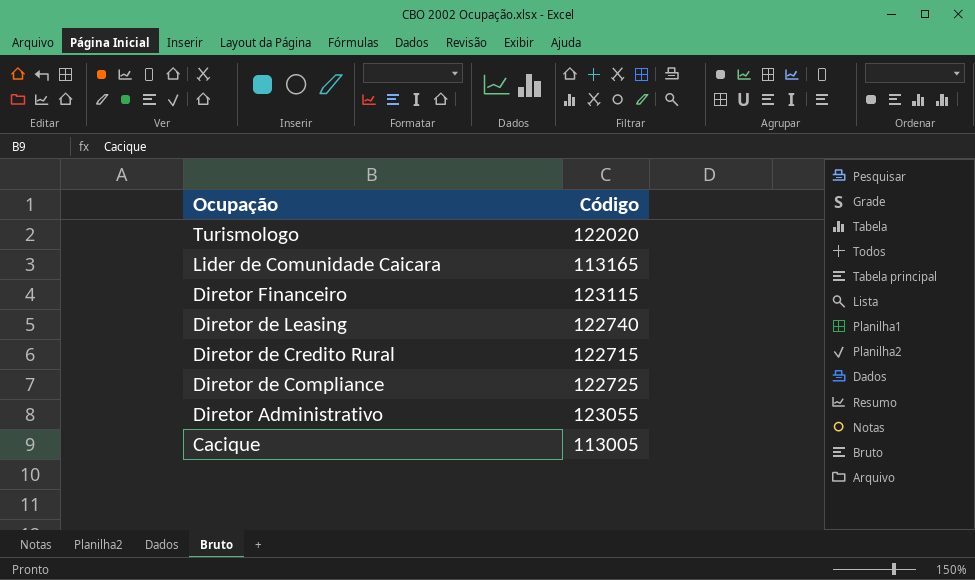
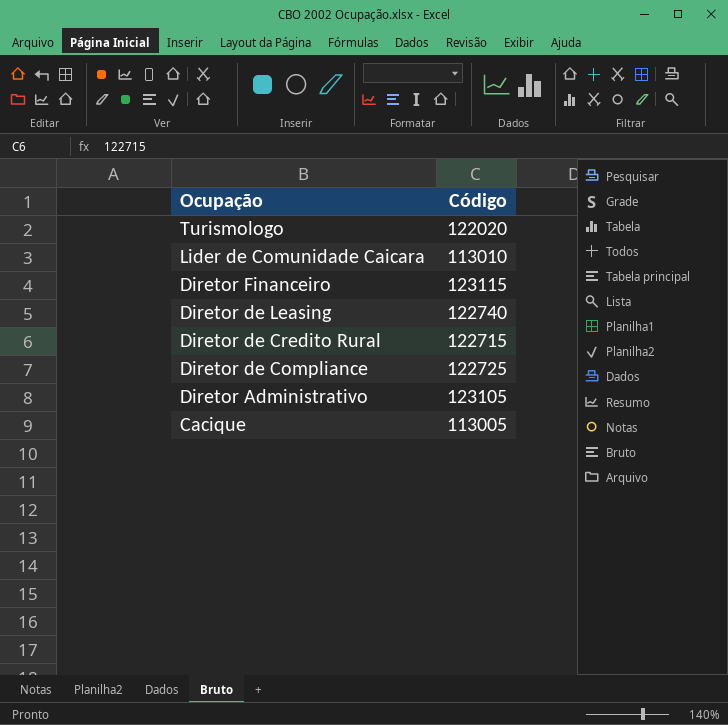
Lider de Comunidade Caicara | Código: 113165 -> 113010
Diretor Administrativo | Código: 123055 -> 123105

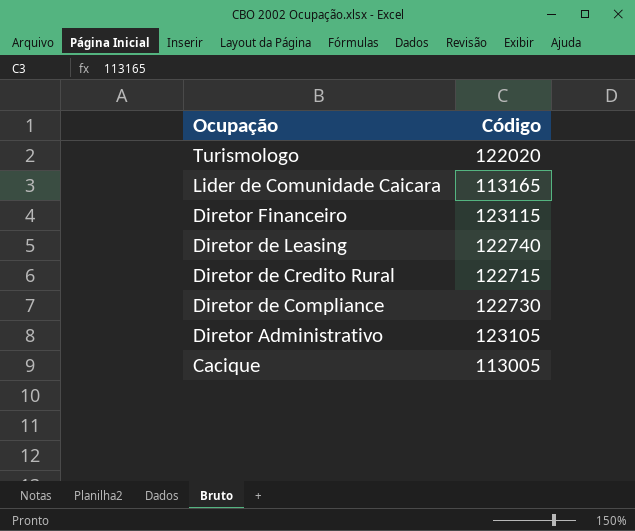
Lider de Comunidade Caicara | Código: 113010 -> 113165
Diretor de Compliance | Código: 122725 -> 122730

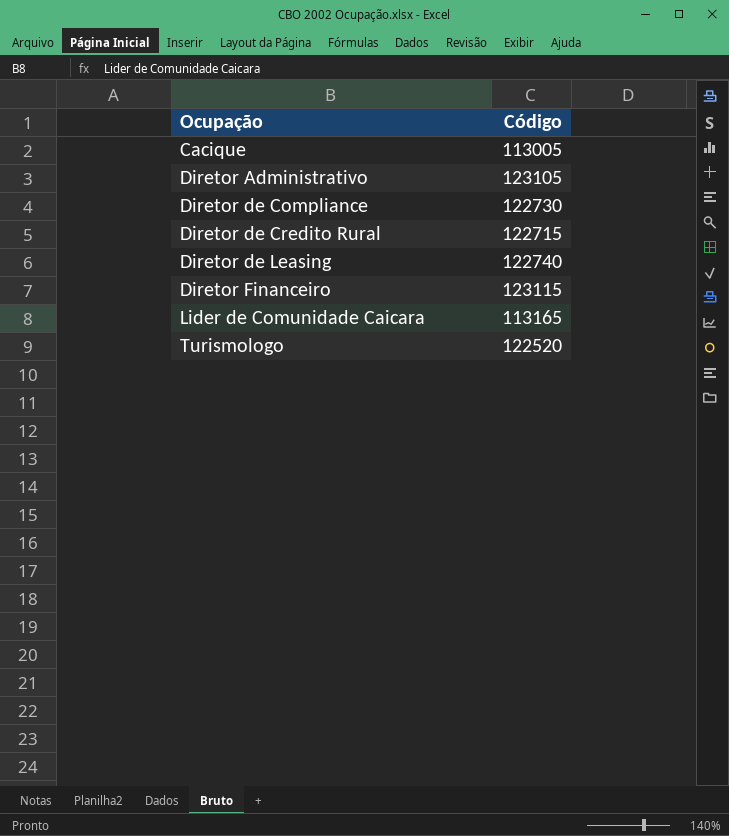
row order: Ocupação descending -> Ocupação ascending
Turismologo | Código: 122020 -> 122520

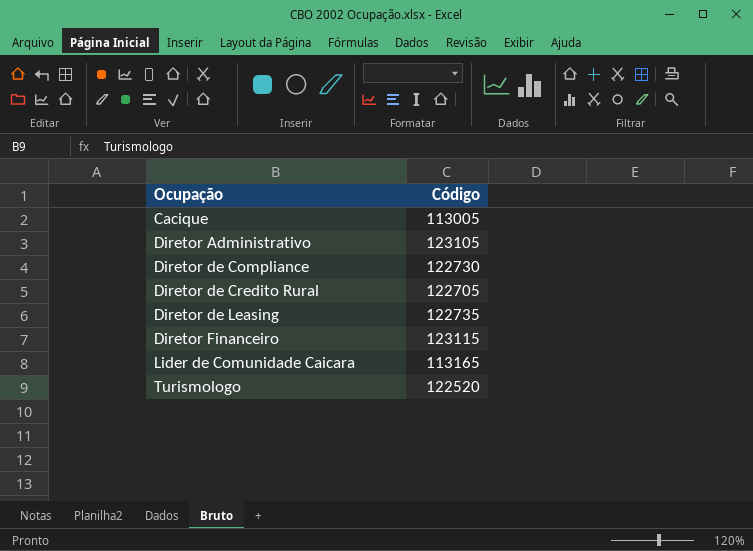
Diretor de Credito Rural | Código: 122715 -> 122705
Diretor de Leasing | Código: 122740 -> 122735

